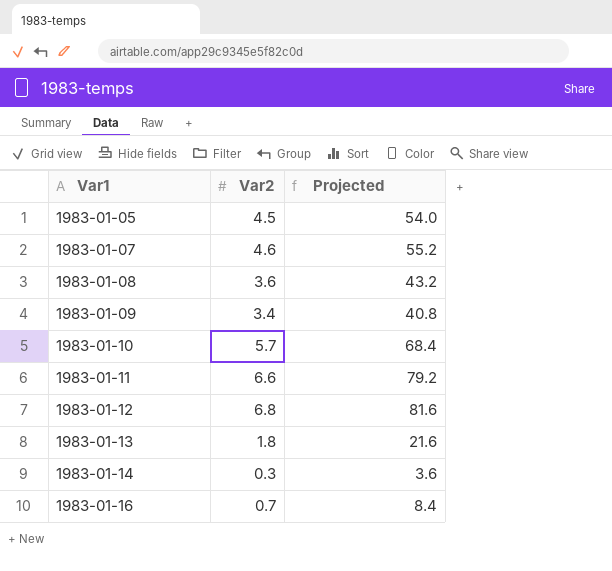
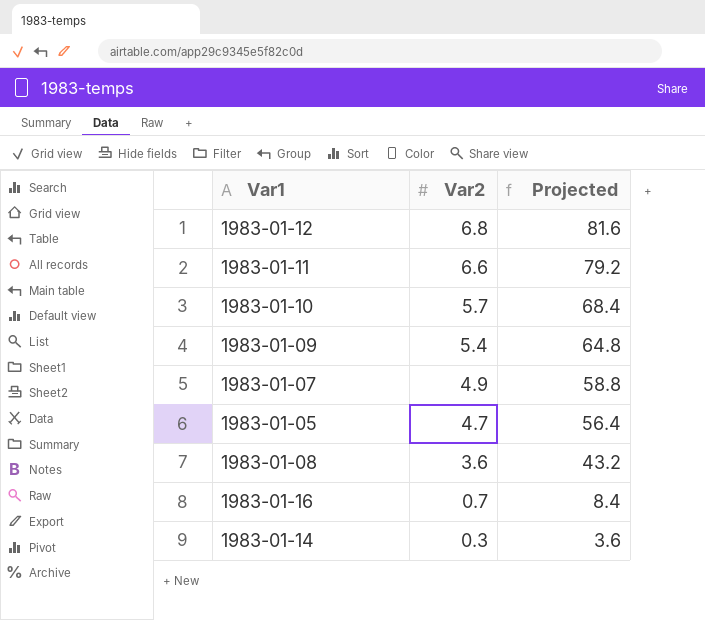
row order: Var1 ascending -> Var2 descending
row 1983-01-13: 1.8 | 21.6 -> none
1983-01-09 | Var2: 3.4 -> 5.4
1983-01-09 | Projected: 40.8 -> 64.8
1983-01-07 | Var2: 4.6 -> 4.9
1983-01-07 | Projected: 55.2 -> 58.8
1983-01-05 | Var2: 4.5 -> 4.7
1983-01-05 | Projected: 54.0 -> 56.4

